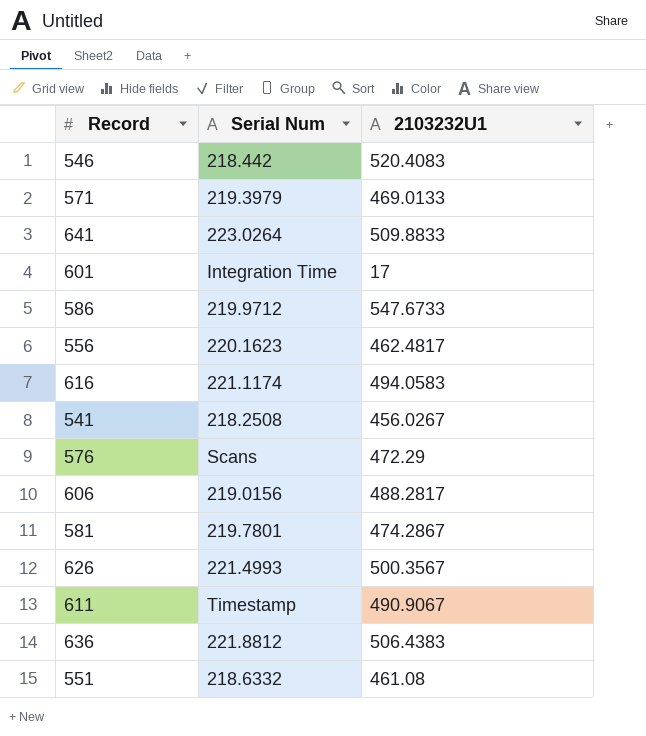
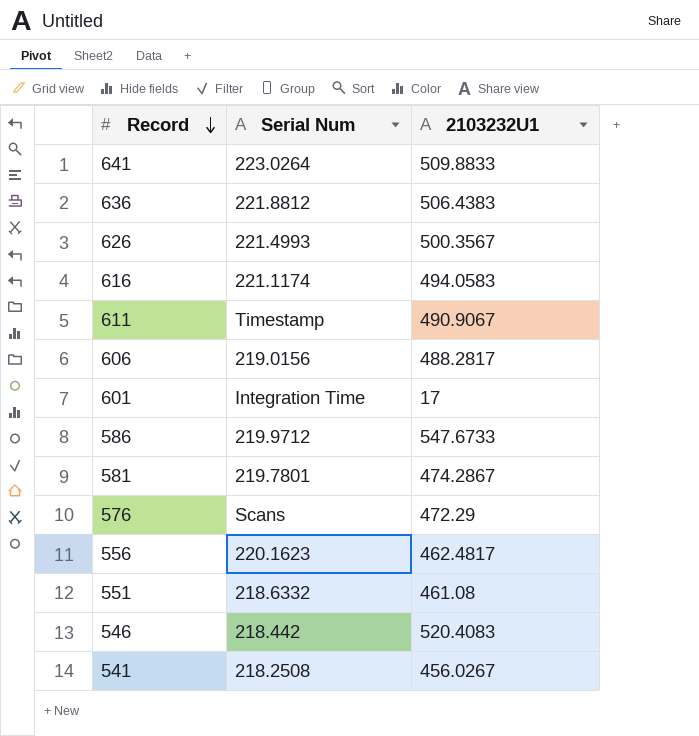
row order: none -> Record descending
row 571: 219.3979 | 469.0133 -> none

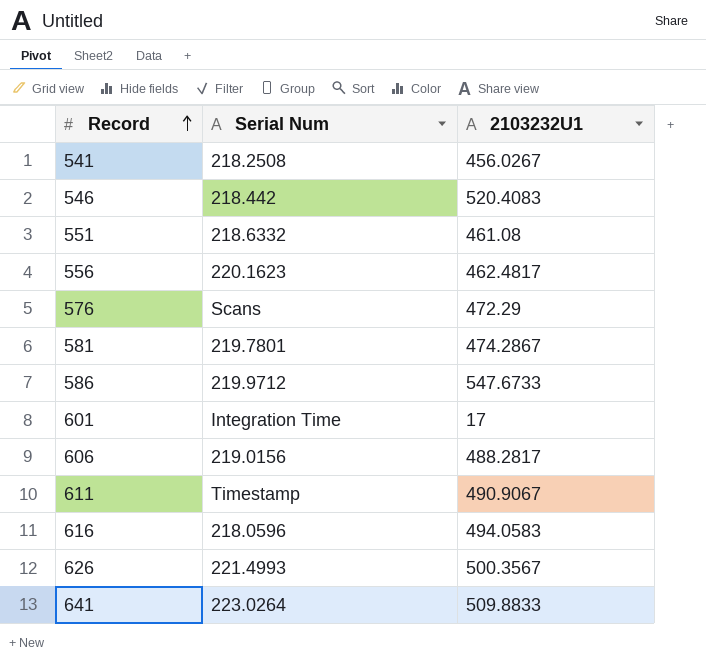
row order: Record descending -> Record ascending
row 636: 221.8812 | 506.4383 -> none
616 | Serial Num: 221.1174 -> 218.0596

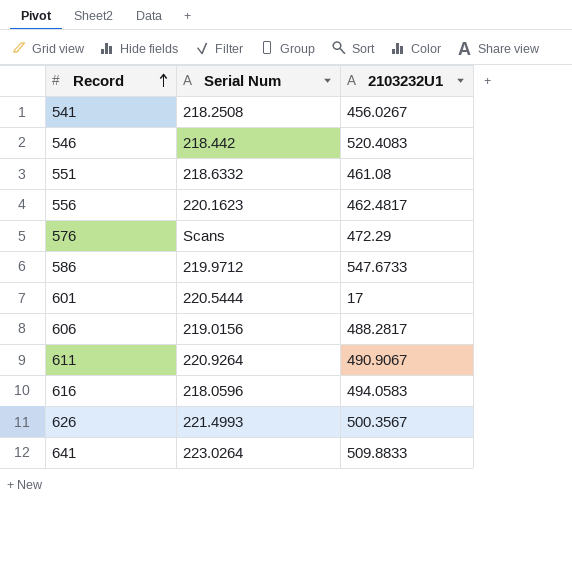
row 581: 219.7801 | 474.2867 -> none
601 | Serial Num: Integration Time -> 220.5444
611 | Serial Num: Timestamp -> 220.9264

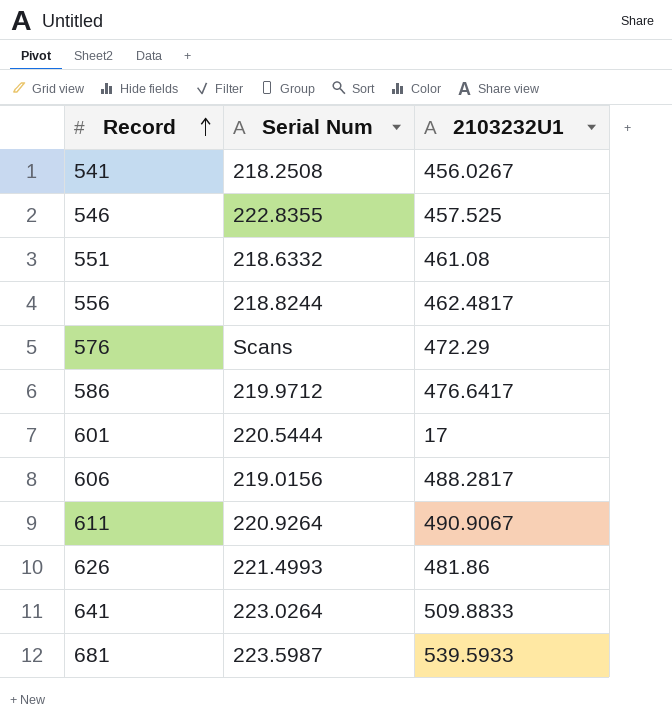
row 616: 218.0596 | 494.0583 -> none
546 | Serial Num: 218.442 -> 222.8355
546 | 2103232U1: 520.4083 -> 457.525
556 | Serial Num: 220.1623 -> 218.8244
586 | 2103232U1: 547.6733 -> 476.6417
626 | 2103232U1: 500.3567 -> 481.86
row 681: none -> 223.5987 | 539.5933

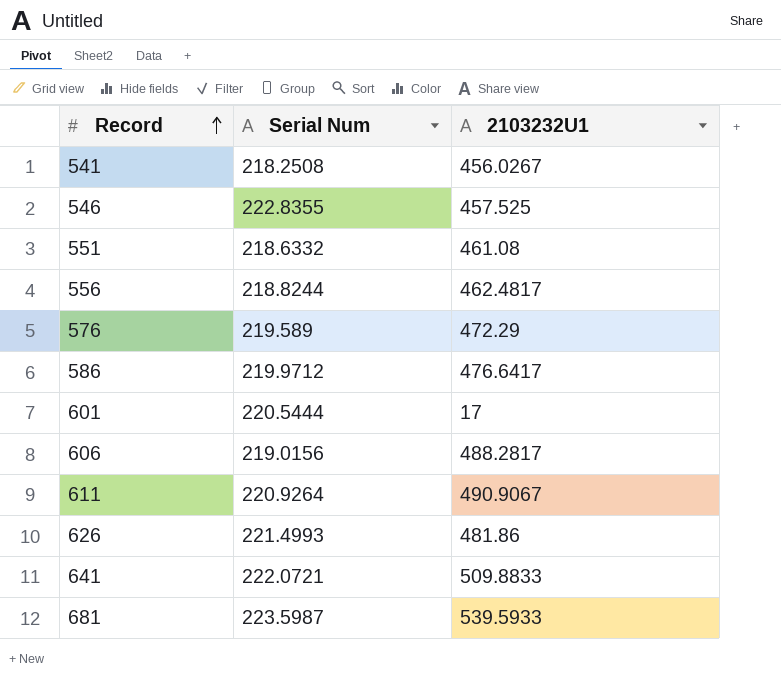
576 | Serial Num: Scans -> 219.589
641 | Serial Num: 223.0264 -> 222.0721

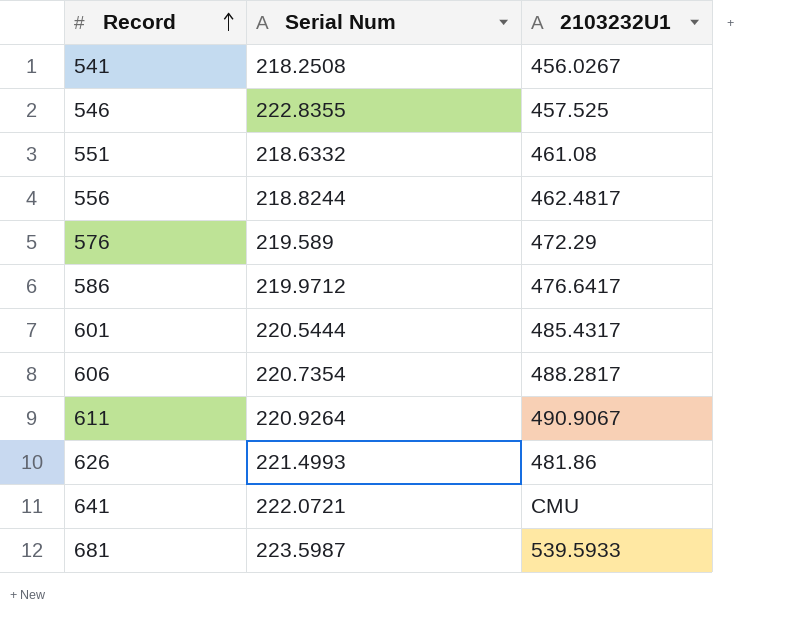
601 | 2103232U1: 17 -> 485.4317
606 | Serial Num: 219.0156 -> 220.7354
641 | 2103232U1: 509.8833 -> CMU

